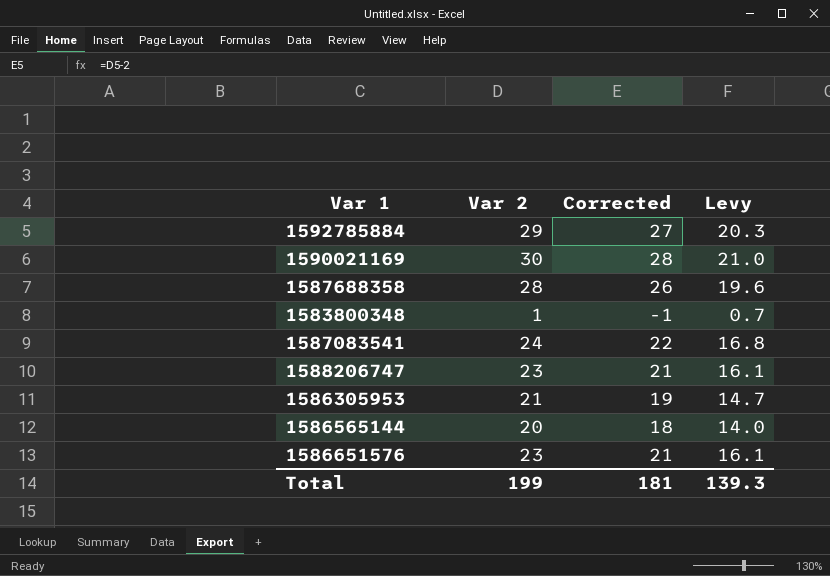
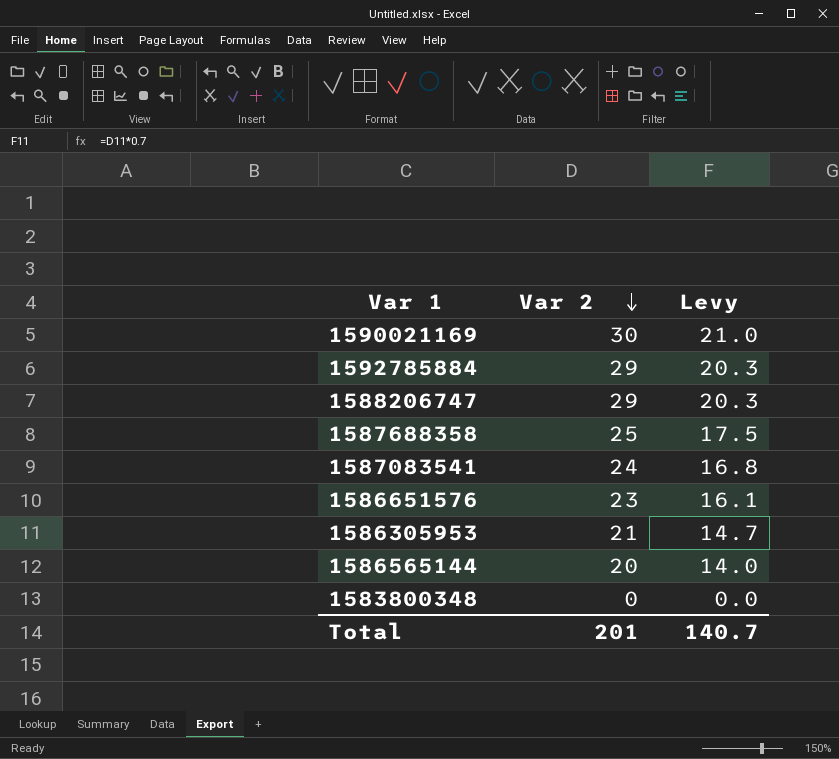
row order: none -> Var 2 descending
column Corrected | formula: [Var 2] - 2 -> none
1588206747 | Var 2: 23 -> 29
1588206747 | Levy: 16.1 -> 20.3
1587688358 | Var 2: 28 -> 25
1587688358 | Levy: 19.6 -> 17.5
1583800348 | Var 2: 1 -> 0
1583800348 | Levy: 0.7 -> 0.0
Total | Var 2: 199 -> 201
Total | Levy: 139.3 -> 140.7

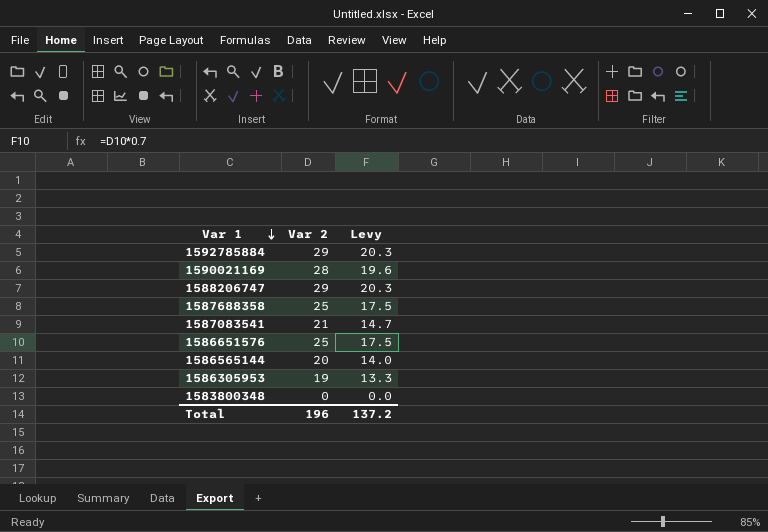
row order: Var 2 descending -> Var 1 descending
1590021169 | Var 2: 30 -> 28
1590021169 | Levy: 21.0 -> 19.6
1587083541 | Var 2: 24 -> 21
1587083541 | Levy: 16.8 -> 14.7
1586651576 | Var 2: 23 -> 25
1586651576 | Levy: 16.1 -> 17.5
1586305953 | Var 2: 21 -> 19
1586305953 | Levy: 14.7 -> 13.3
Total | Var 2: 201 -> 196
Total | Levy: 140.7 -> 137.2

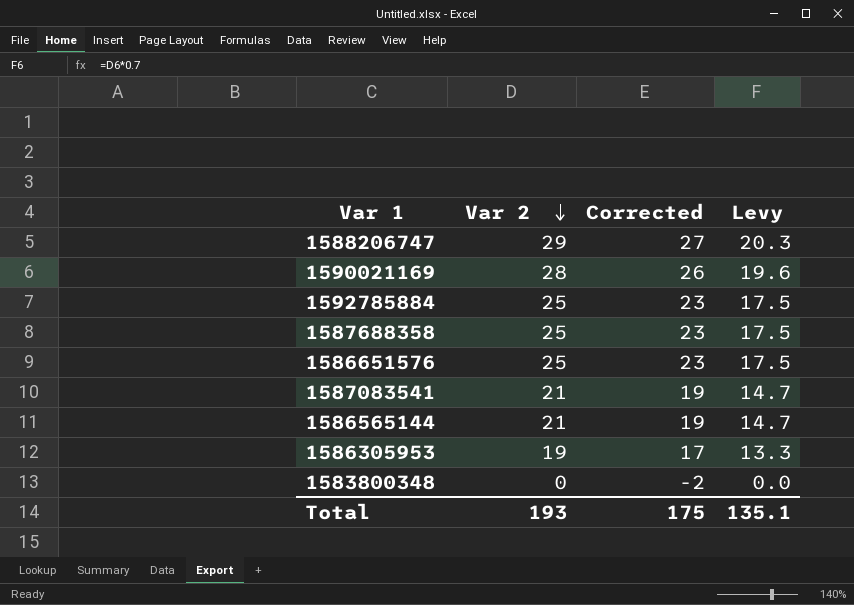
row order: Var 1 descending -> Var 2 descending
column Corrected | formula: none -> [Var 2] - 2
1592785884 | Var 2: 29 -> 25
1592785884 | Levy: 20.3 -> 17.5
1586565144 | Var 2: 20 -> 21
1586565144 | Levy: 14.0 -> 14.7
Total | Var 2: 196 -> 193
Total | Levy: 137.2 -> 135.1

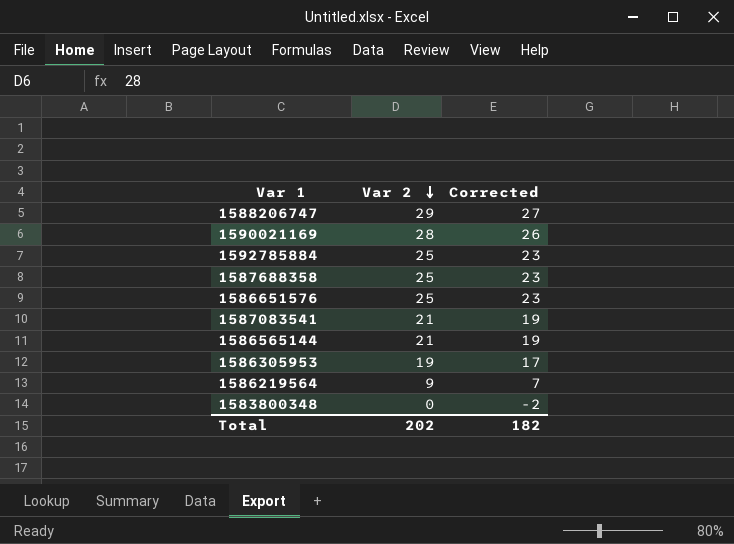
column Levy | formula: [Var 2] * 0.7 -> none
row 1586219564: none -> 9 | 7
Total | Var 2: 193 -> 202
Total | Corrected: 175 -> 182

